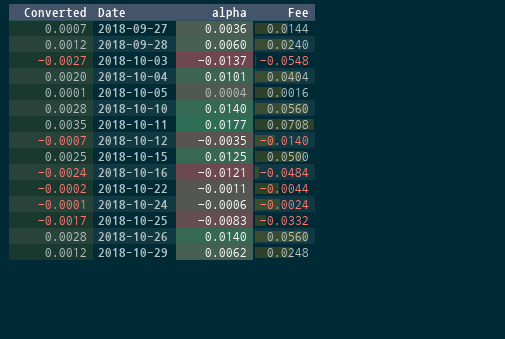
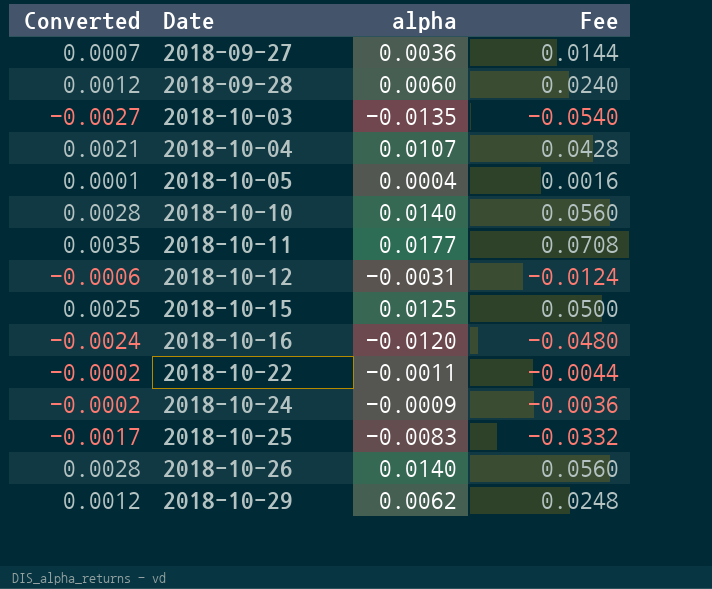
2018-10-03 | alpha: -0.0137 -> -0.0135
2018-10-03 | Fee: -0.0548 -> -0.0540
2018-10-04 | Converted: 0.0020 -> 0.0021
2018-10-04 | alpha: 0.0101 -> 0.0107
2018-10-04 | Fee: 0.0404 -> 0.0428
2018-10-12 | Converted: -0.0007 -> -0.0006
2018-10-12 | alpha: -0.0035 -> -0.0031
2018-10-12 | Fee: -0.0140 -> -0.0124
2018-10-16 | alpha: -0.0121 -> -0.0120
2018-10-16 | Fee: -0.0484 -> -0.0480
2018-10-24 | Converted: -0.0001 -> -0.0002
2018-10-24 | alpha: -0.0006 -> -0.0009
2018-10-24 | Fee: -0.0024 -> -0.0036

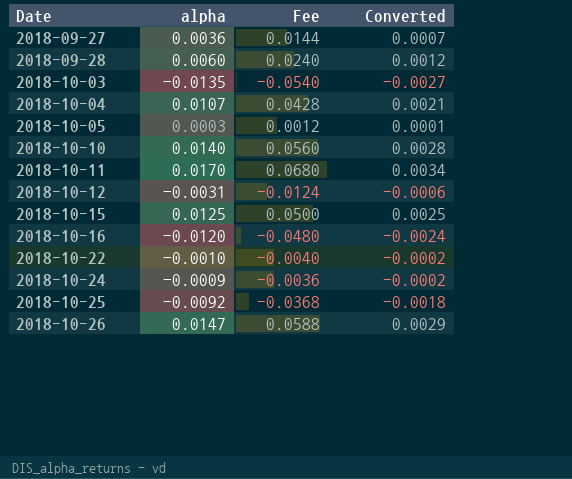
column Converted | position: 1 -> 4
row 2018-10-29: 0.0012 | 0.0062 | 0.0248 -> none
2018-10-05 | alpha: 0.0004 -> 0.0003
2018-10-05 | Fee: 0.0016 -> 0.0012
2018-10-11 | alpha: 0.0177 -> 0.0170
2018-10-11 | Fee: 0.0708 -> 0.0680
2018-10-11 | Converted: 0.0035 -> 0.0034
2018-10-22 | alpha: -0.0011 -> -0.0010
2018-10-22 | Fee: -0.0044 -> -0.0040
2018-10-25 | alpha: -0.0083 -> -0.0092
2018-10-25 | Fee: -0.0332 -> -0.0368
2018-10-25 | Converted: -0.0017 -> -0.0018
2018-10-26 | alpha: 0.0140 -> 0.0147
2018-10-26 | Fee: 0.0560 -> 0.0588
2018-10-26 | Converted: 0.0028 -> 0.0029

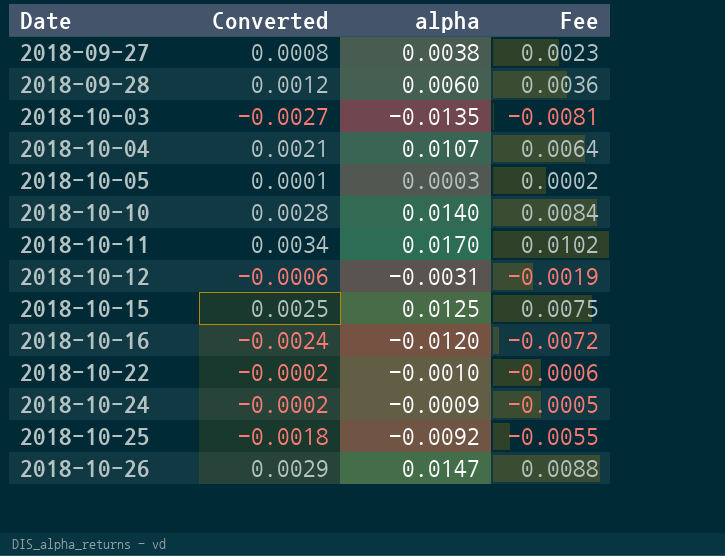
column Converted | position: 4 -> 2
column Fee | formula: [alpha] * 4 -> [alpha] * 0.6
2018-09-27 | Converted: 0.0007 -> 0.0008
2018-09-27 | alpha: 0.0036 -> 0.0038

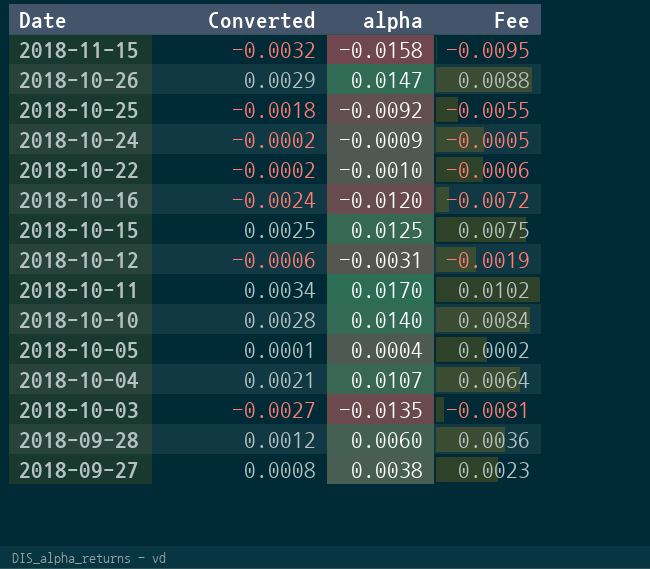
row order: Date ascending -> Date descending
row 2018-11-15: none -> -0.0032 | -0.0158 | -0.0095
2018-10-05 | alpha: 0.0003 -> 0.0004

